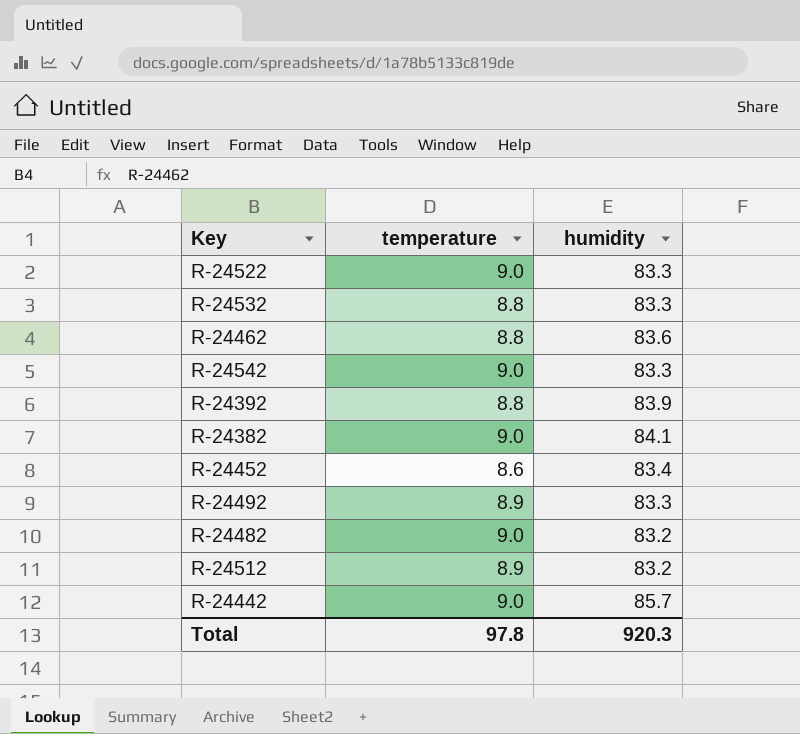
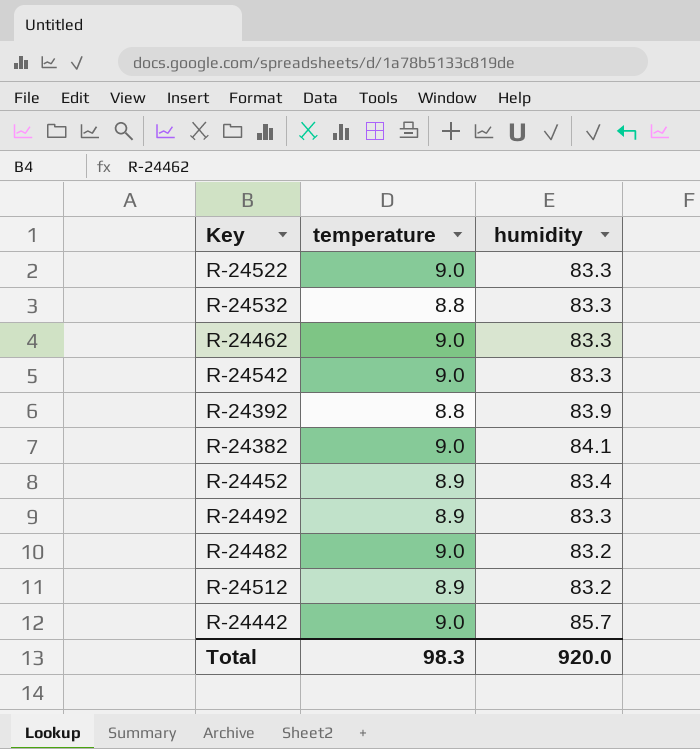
R-24462 | temperature: 8.8 -> 9.0
R-24462 | humidity: 83.6 -> 83.3
R-24452 | temperature: 8.6 -> 8.9
Total | temperature: 97.8 -> 98.3
Total | humidity: 920.3 -> 920.0

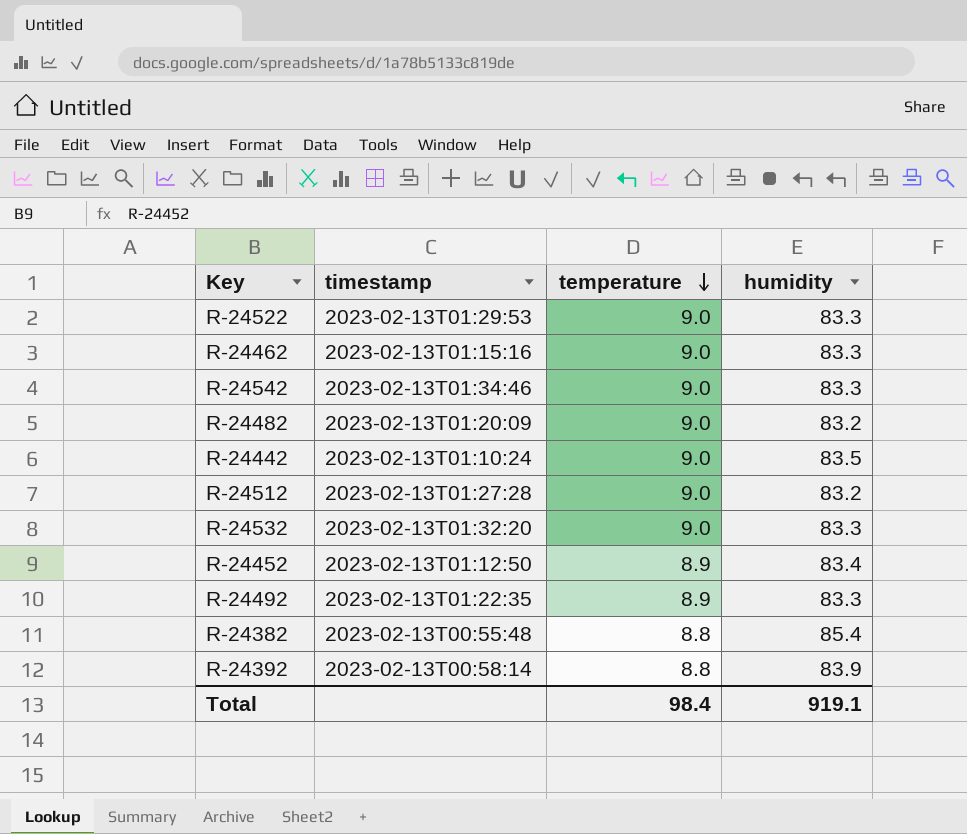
row order: none -> temperature descending
column timestamp | position: none -> 2
R-24442 | humidity: 85.7 -> 83.5
R-24512 | temperature: 8.9 -> 9.0
R-24532 | temperature: 8.8 -> 9.0
R-24382 | temperature: 9.0 -> 8.8
R-24382 | humidity: 84.1 -> 85.4
Total | temperature: 98.3 -> 98.4
Total | humidity: 920.0 -> 919.1

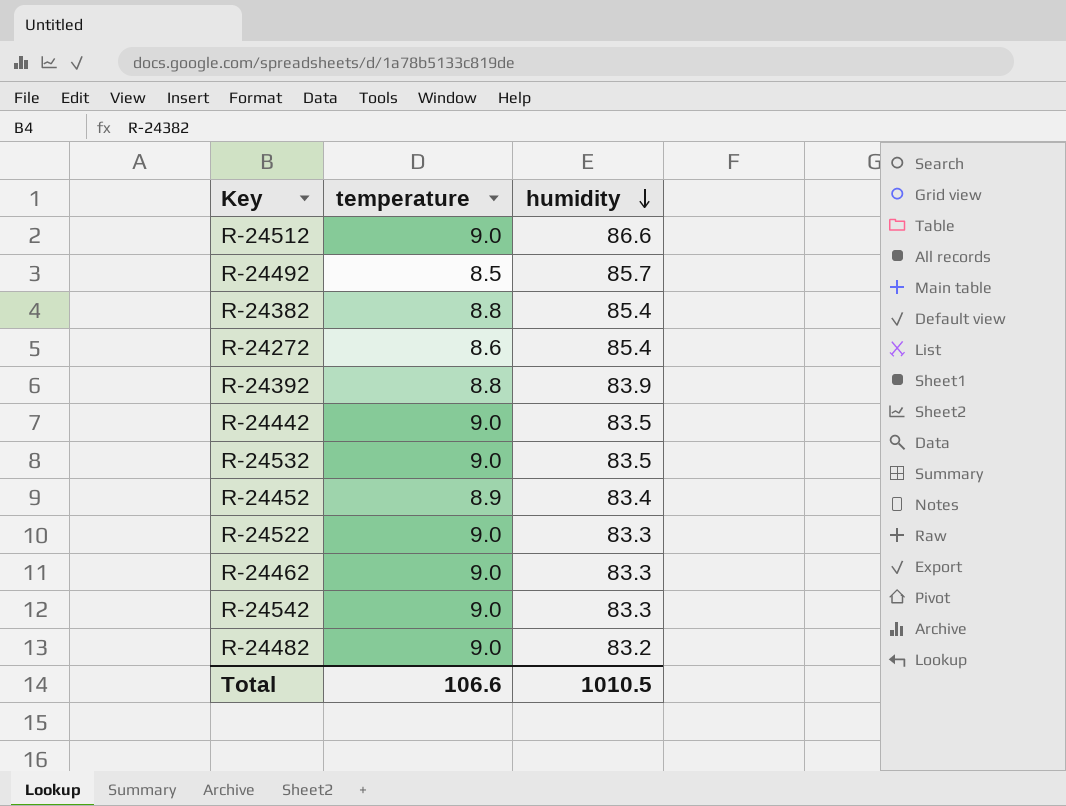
row order: temperature descending -> humidity descending
column timestamp | position: 2 -> none
R-24512 | humidity: 83.2 -> 86.6
R-24492 | temperature: 8.9 -> 8.5
R-24492 | humidity: 83.3 -> 85.7
row R-24272: none -> 8.6 | 85.4
R-24532 | humidity: 83.3 -> 83.5
Total | temperature: 98.4 -> 106.6
Total | humidity: 919.1 -> 1010.5

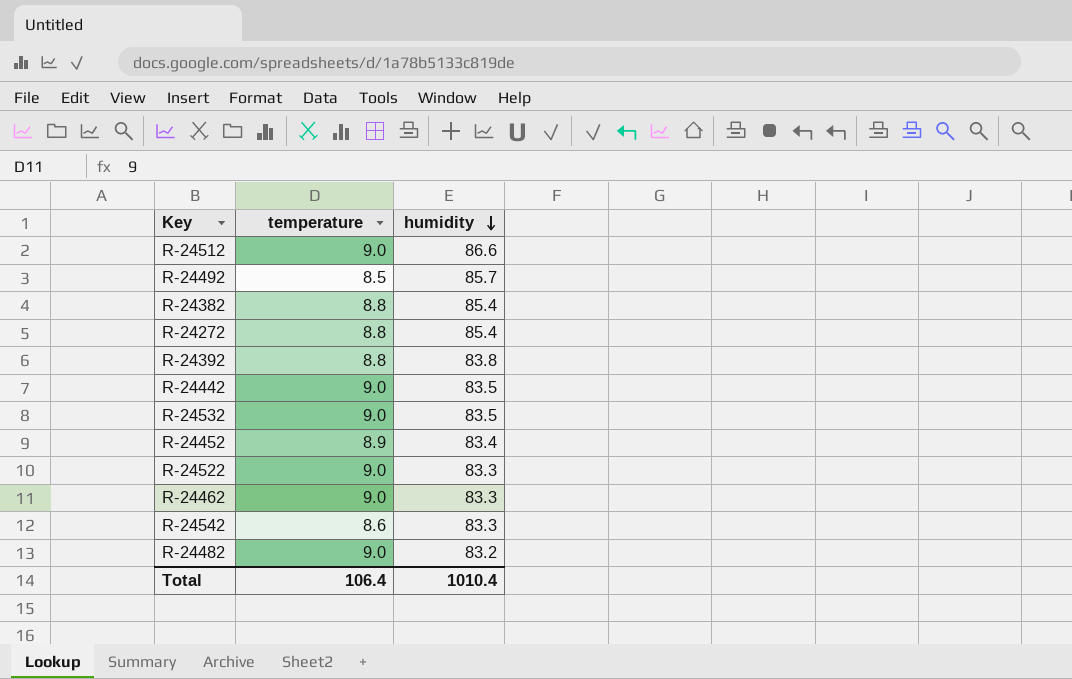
R-24272 | temperature: 8.6 -> 8.8
R-24392 | humidity: 83.9 -> 83.8
R-24542 | temperature: 9.0 -> 8.6
Total | temperature: 106.6 -> 106.4
Total | humidity: 1010.5 -> 1010.4

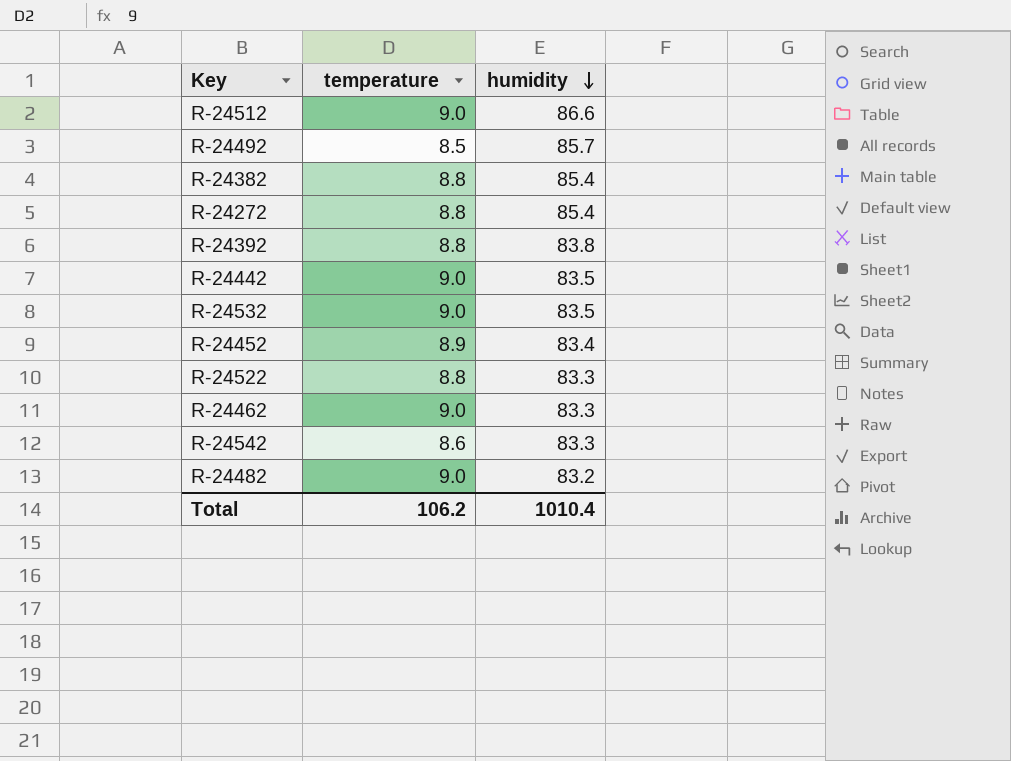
R-24522 | temperature: 9.0 -> 8.8
Total | temperature: 106.4 -> 106.2

